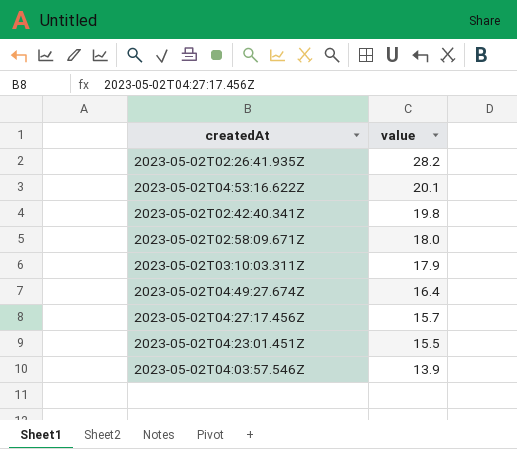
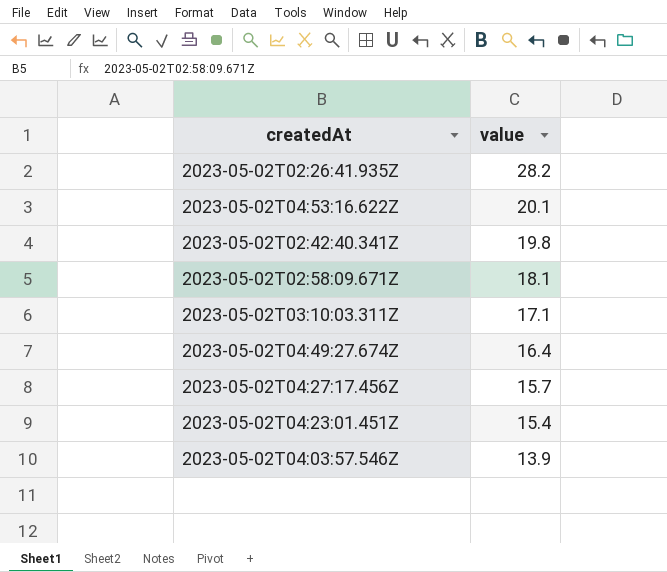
2023-05-02T02:58:09.671Z | value: 18.0 -> 18.1
2023-05-02T03:10:03.311Z | value: 17.9 -> 17.1
2023-05-02T04:23:01.451Z | value: 15.5 -> 15.4

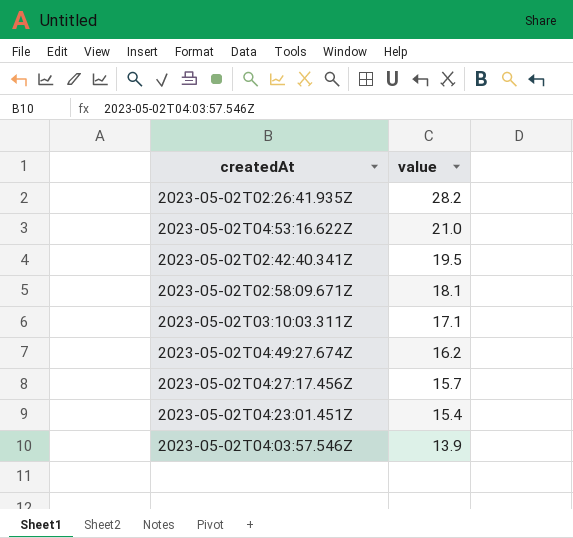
2023-05-02T04:53:16.622Z | value: 20.1 -> 21.0
2023-05-02T02:42:40.341Z | value: 19.8 -> 19.5
2023-05-02T04:49:27.674Z | value: 16.4 -> 16.2

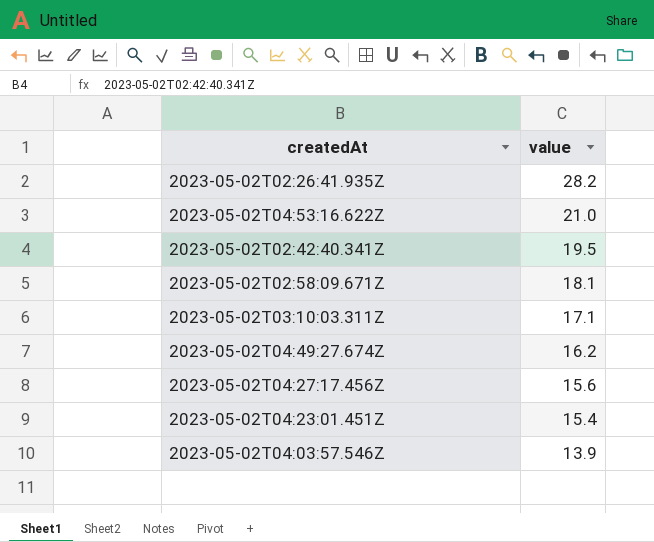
2023-05-02T04:27:17.456Z | value: 15.7 -> 15.6

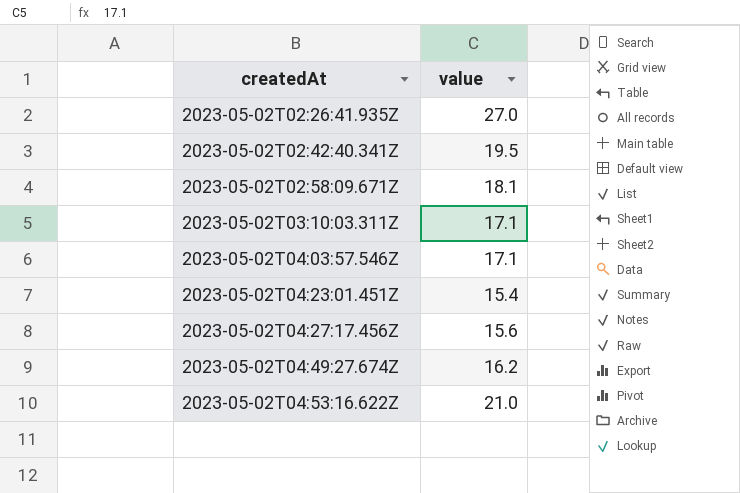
row order: value descending -> createdAt ascending
2023-05-02T02:26:41.935Z | value: 28.2 -> 27.0
2023-05-02T04:03:57.546Z | value: 13.9 -> 17.1

